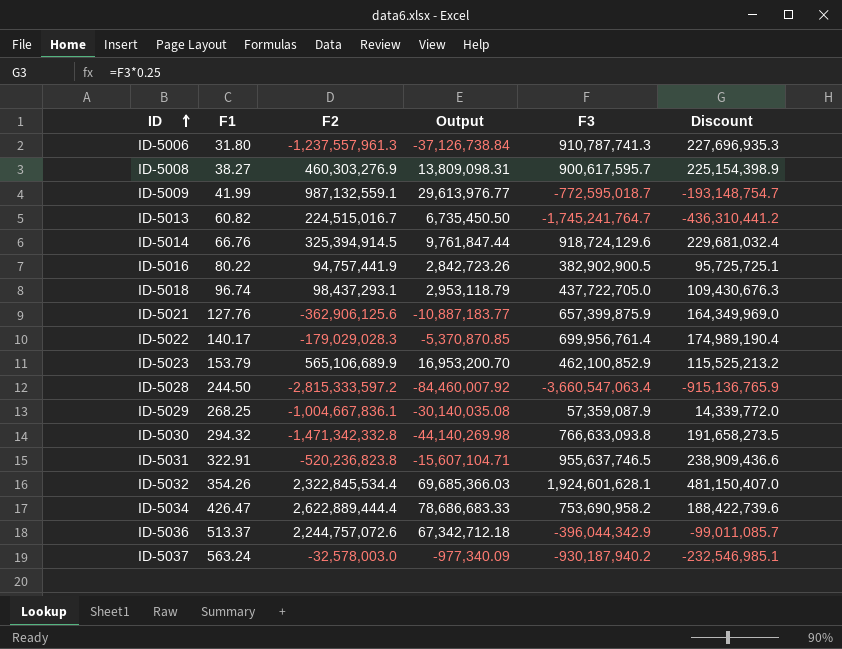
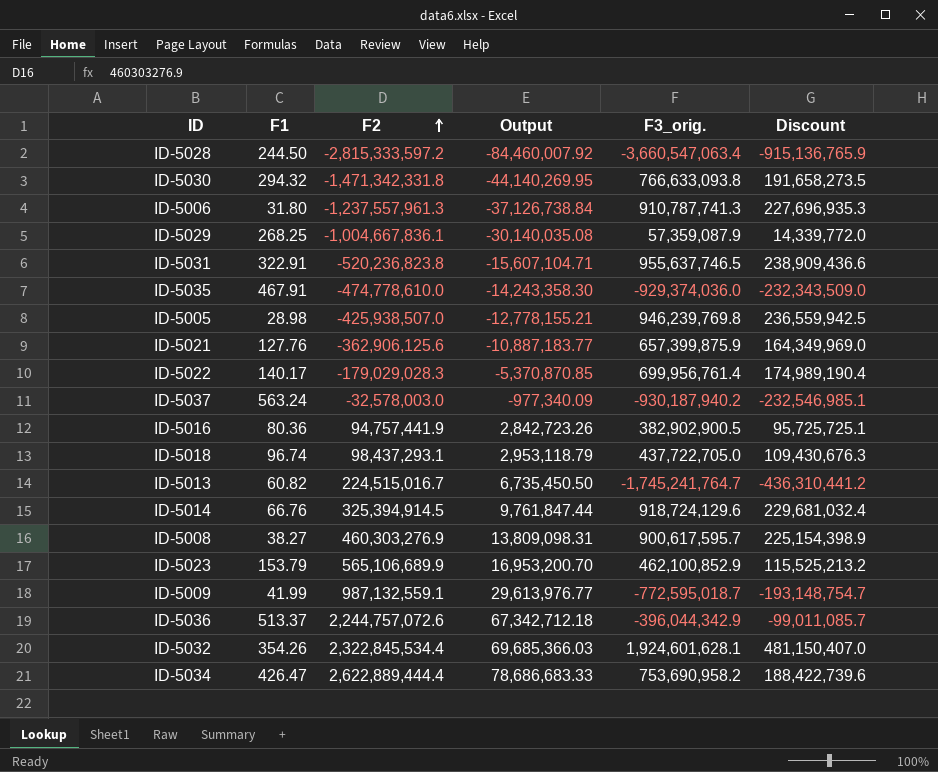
row order: ID ascending -> F2 ascending
column name: F3 -> F3_orig.
ID-5030 | F2: -1,471,342,332.8 -> -1,471,342,331.8
ID-5030 | Output: -44,140,269.98 -> -44,140,269.95
row ID-5035: none -> 467.91 | -474,778,610.0 | -14,243,358.30 | -929,374,036.0 | -232,343,509.0
row ID-5005: none -> 28.98 | -425,938,507.0 | -12,778,155.21 | 946,239,769.8 | 236,559,942.5
ID-5016 | F1: 80.22 -> 80.36

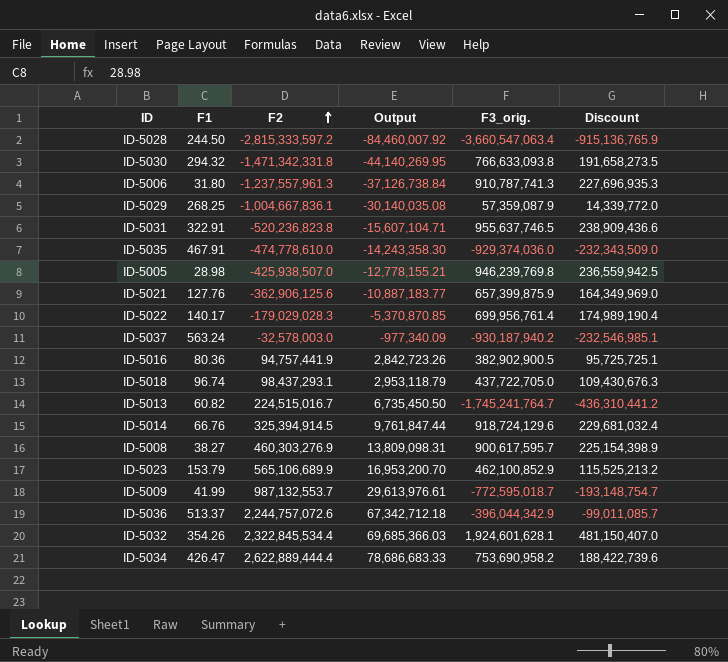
ID-5009 | F2: 987,132,559.1 -> 987,132,553.7
ID-5009 | Output: 29,613,976.77 -> 29,613,976.61

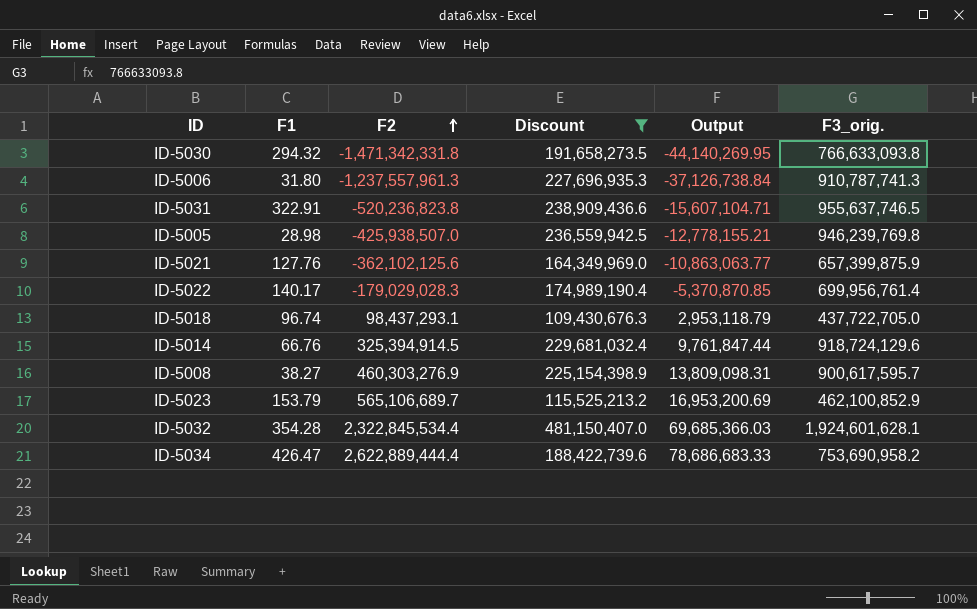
filter: none -> Discount >= 109,430,676.3
column Discount | position: 6 -> 4
ID-5021 | F2: -362,906,125.6 -> -362,102,125.6
ID-5021 | Output: -10,887,183.77 -> -10,863,063.77
ID-5023 | F2: 565,106,689.9 -> 565,106,689.7
ID-5023 | Output: 16,953,200.70 -> 16,953,200.69
ID-5032 | F1: 354.26 -> 354.28

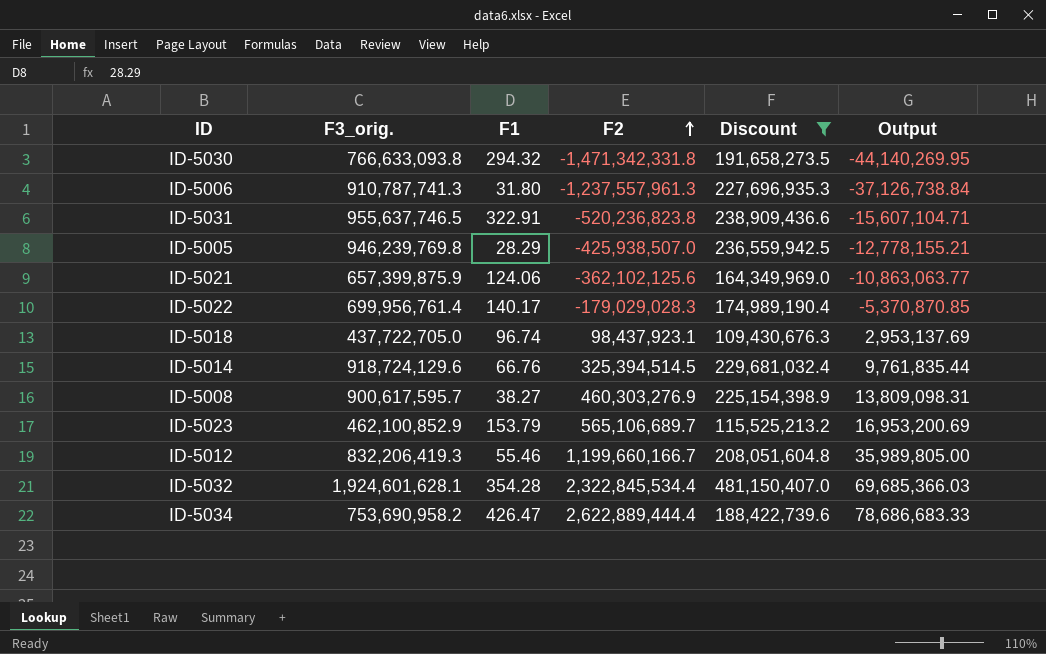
column F3_orig. | position: 6 -> 2
ID-5005 | F1: 28.98 -> 28.29
ID-5021 | F1: 127.76 -> 124.06
ID-5018 | F2: 98,437,293.1 -> 98,437,923.1
ID-5018 | Output: 2,953,118.79 -> 2,953,137.69
ID-5014 | F2: 325,394,914.5 -> 325,394,514.5
ID-5014 | Output: 9,761,847.44 -> 9,761,835.44
row ID-5012: none -> 832,206,419.3 | 55.46 | 1,199,660,166.7 | 208,051,604.8 | 35,989,805.00

